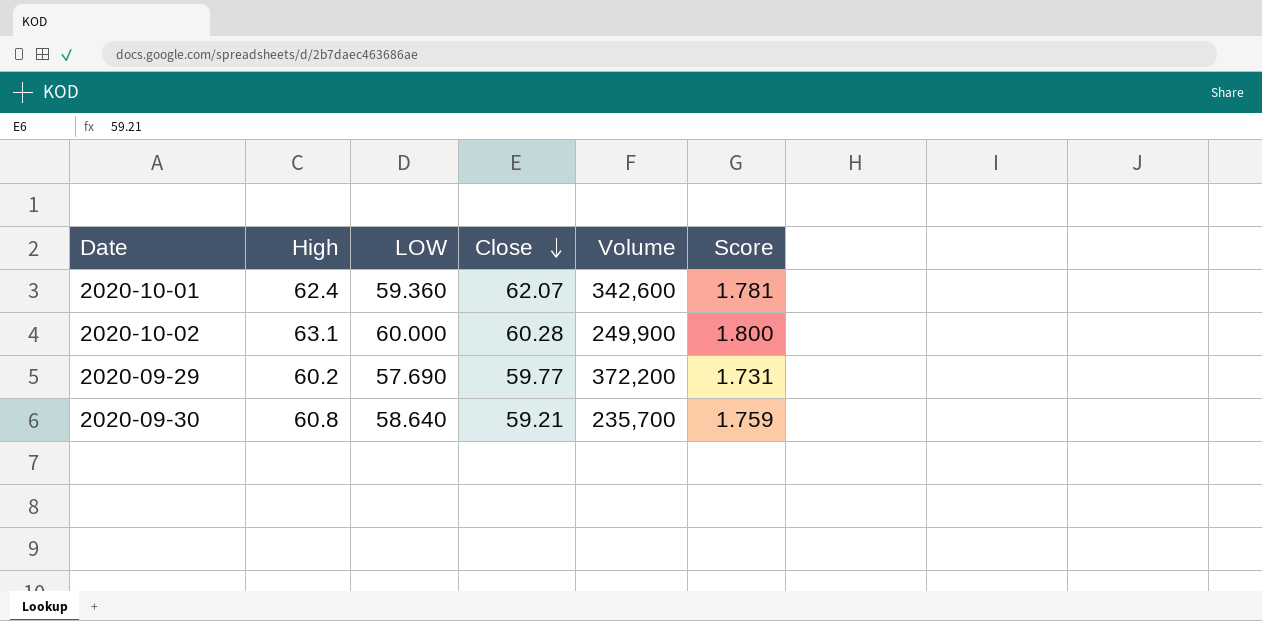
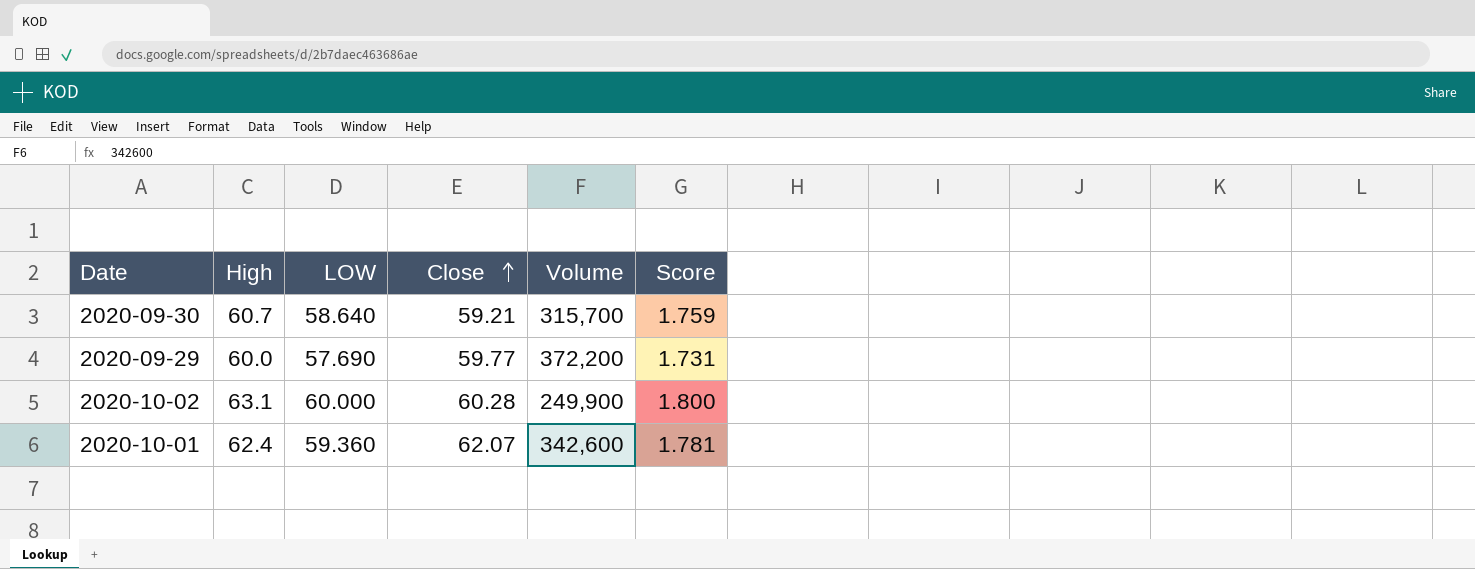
row order: Close descending -> Close ascending
2020-09-30 | High: 60.8 -> 60.7
2020-09-30 | Volume: 235,700 -> 315,700
2020-09-29 | High: 60.2 -> 60.0

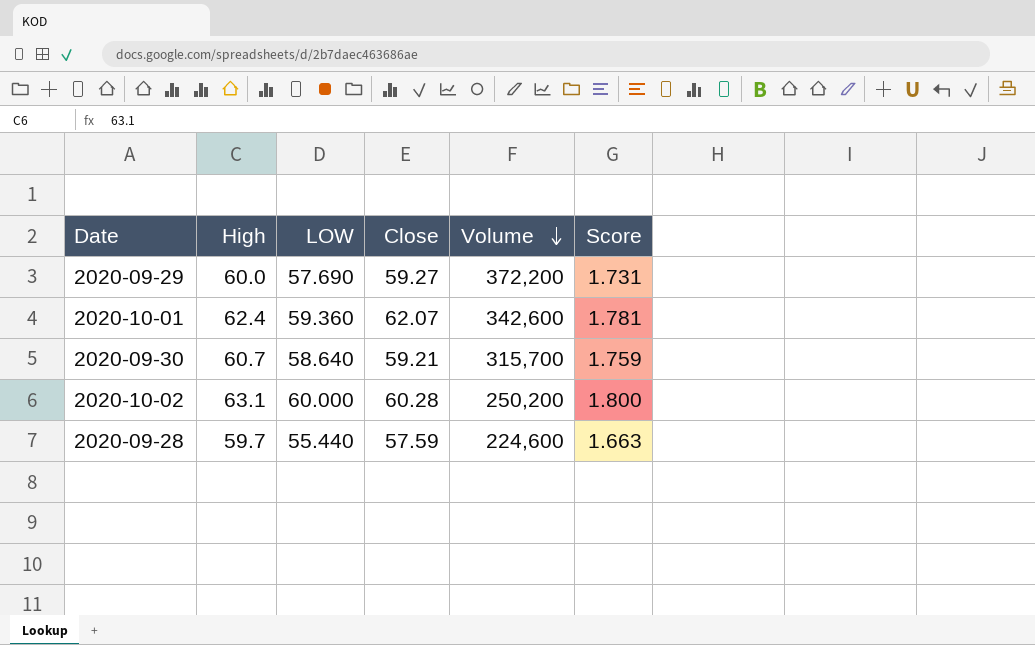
row order: Close ascending -> Volume descending
2020-09-29 | Close: 59.77 -> 59.27
2020-10-02 | Volume: 249,900 -> 250,200
row 2020-09-28: none -> 59.7 | 55.440 | 57.59 | 224,600 | 1.663

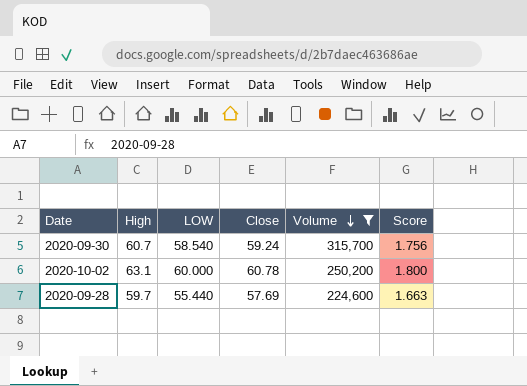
filter: none -> Volume <= 315,700
2020-09-30 | LOW: 58.640 -> 58.540
2020-09-30 | Close: 59.21 -> 59.24
2020-09-30 | Score: 1.759 -> 1.756
2020-10-02 | Close: 60.28 -> 60.78
2020-09-28 | Close: 57.59 -> 57.69

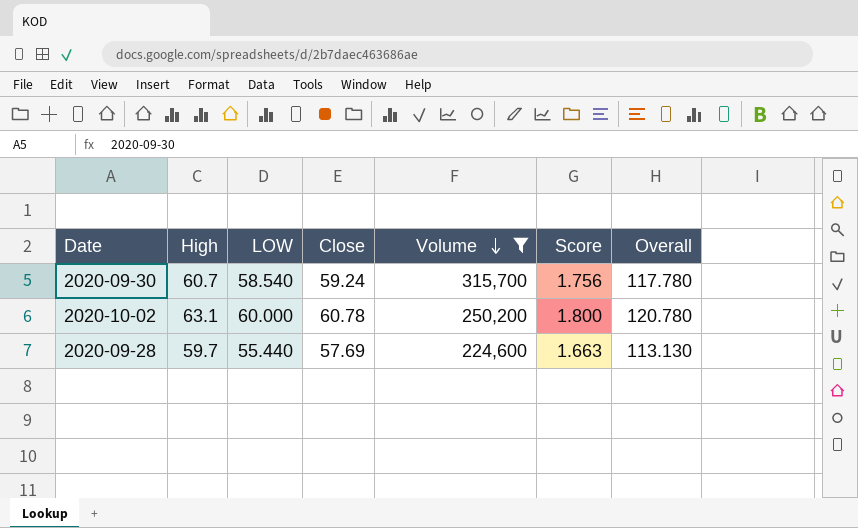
column Overall | formula: none -> [LOW] + [Close]

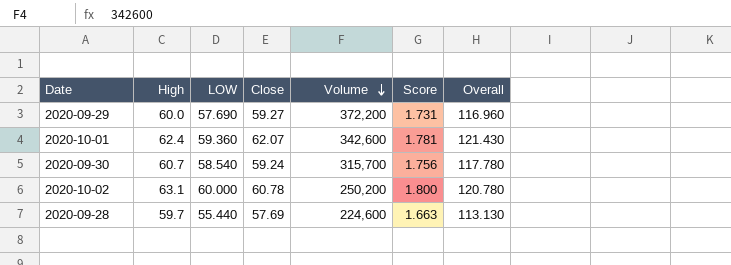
filter: Volume <= 315,700 -> none

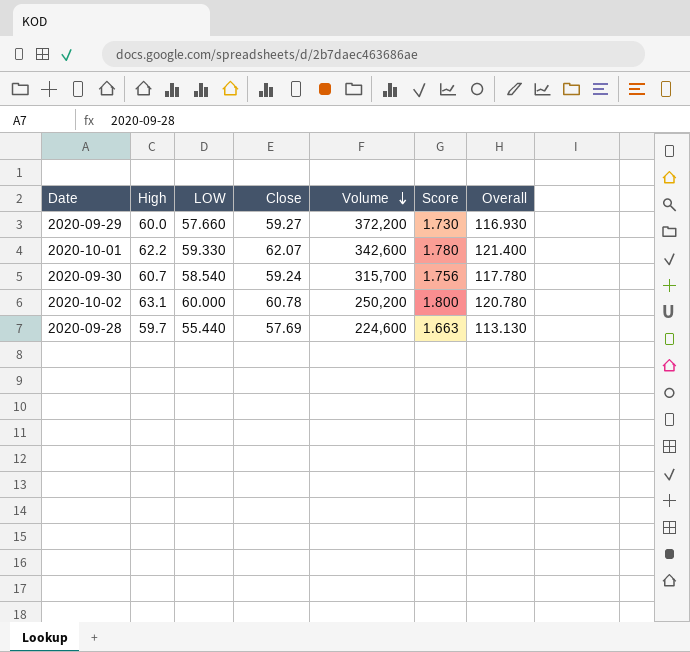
2020-09-29 | LOW: 57.690 -> 57.660
2020-09-29 | Score: 1.731 -> 1.730
2020-09-29 | Overall: 116.960 -> 116.930
2020-10-01 | High: 62.4 -> 62.2
2020-10-01 | LOW: 59.360 -> 59.330
2020-10-01 | Score: 1.781 -> 1.780
2020-10-01 | Overall: 121.430 -> 121.400

